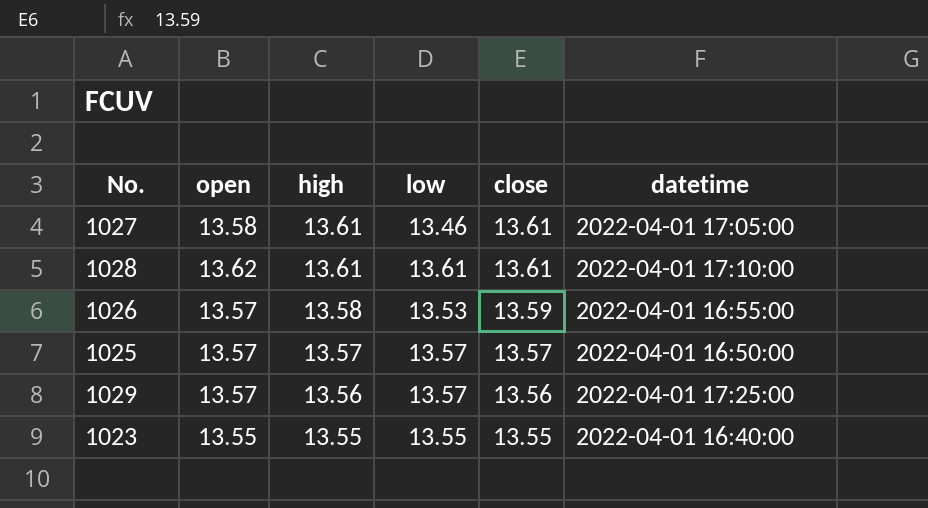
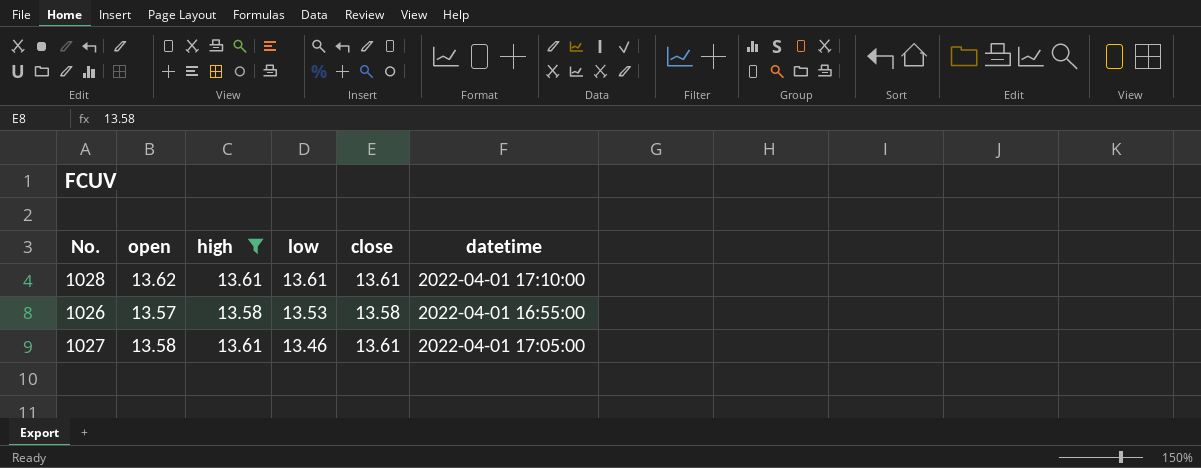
filter: none -> high >= 13.58
row order: high descending -> low descending
1026 | close: 13.59 -> 13.58

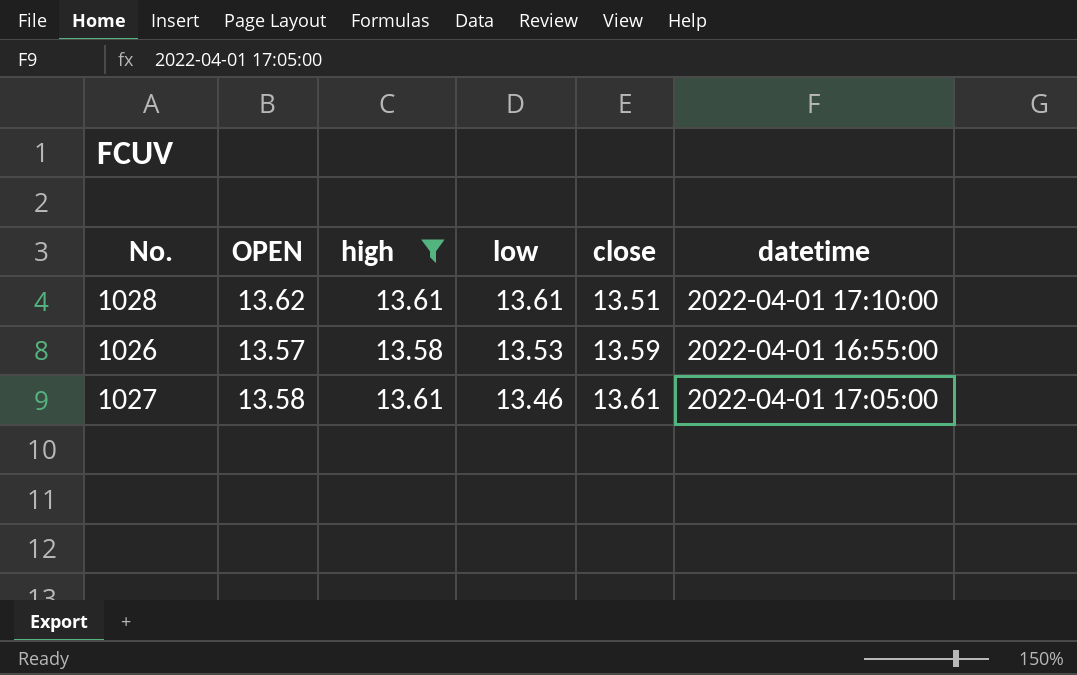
column name: open -> OPEN
1028 | close: 13.61 -> 13.51
1026 | close: 13.58 -> 13.59

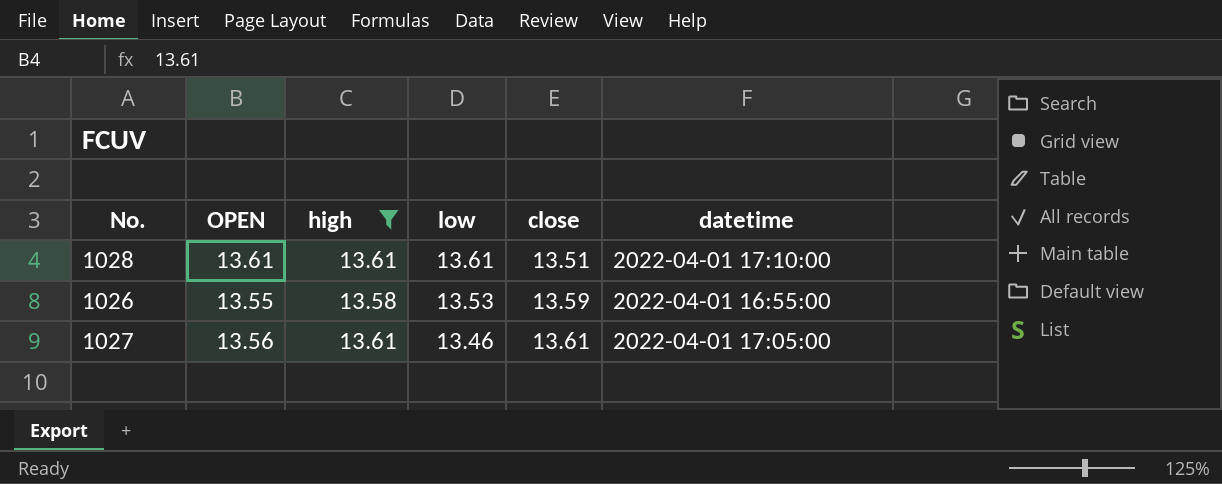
1028 | OPEN: 13.62 -> 13.61
1026 | OPEN: 13.57 -> 13.55
1027 | OPEN: 13.58 -> 13.56

